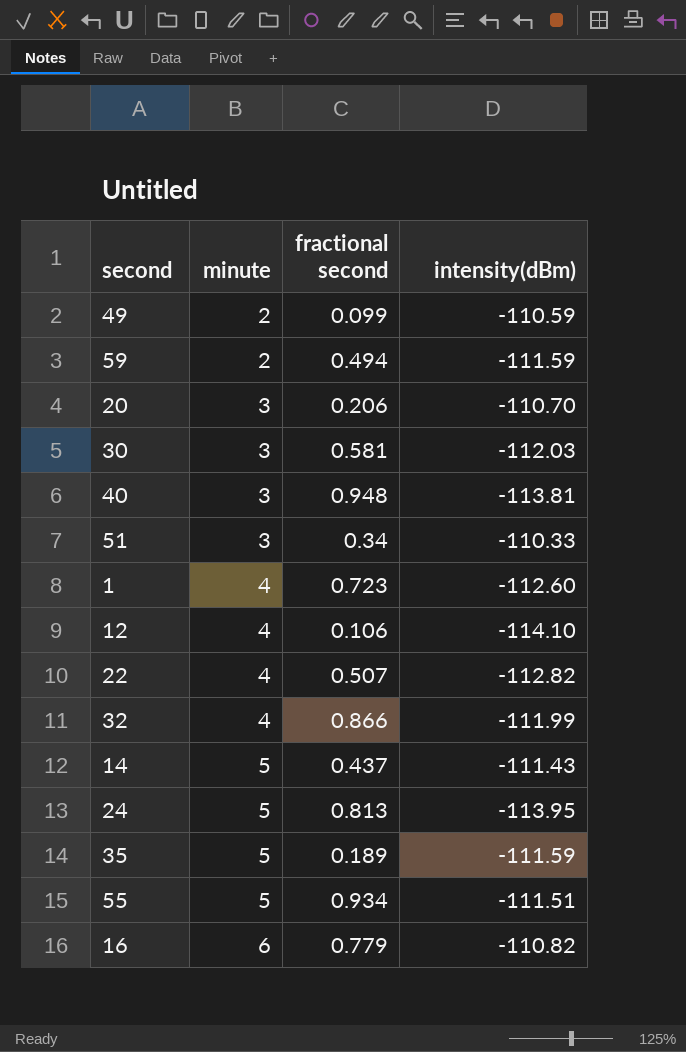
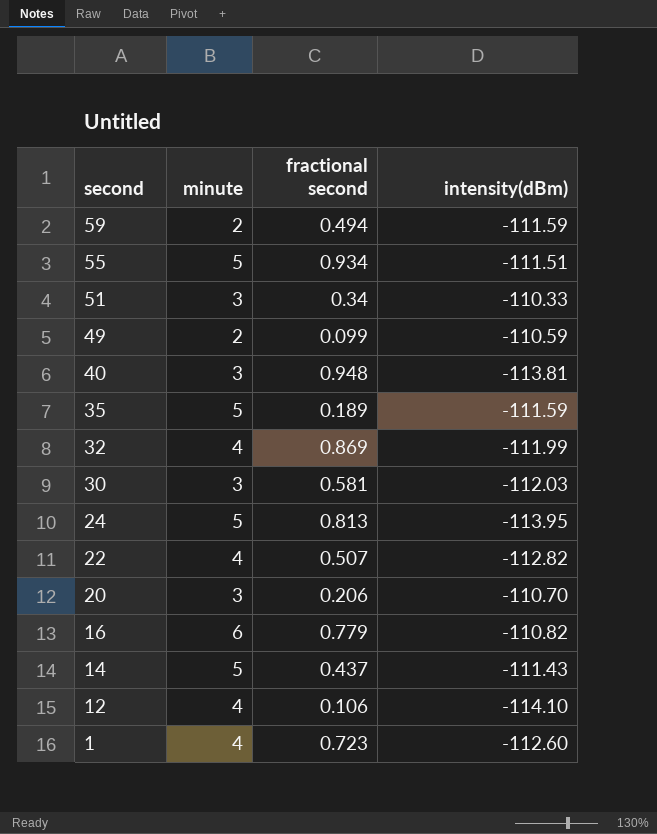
row order: minute ascending -> second descending
32 | fractional second: 0.866 -> 0.869

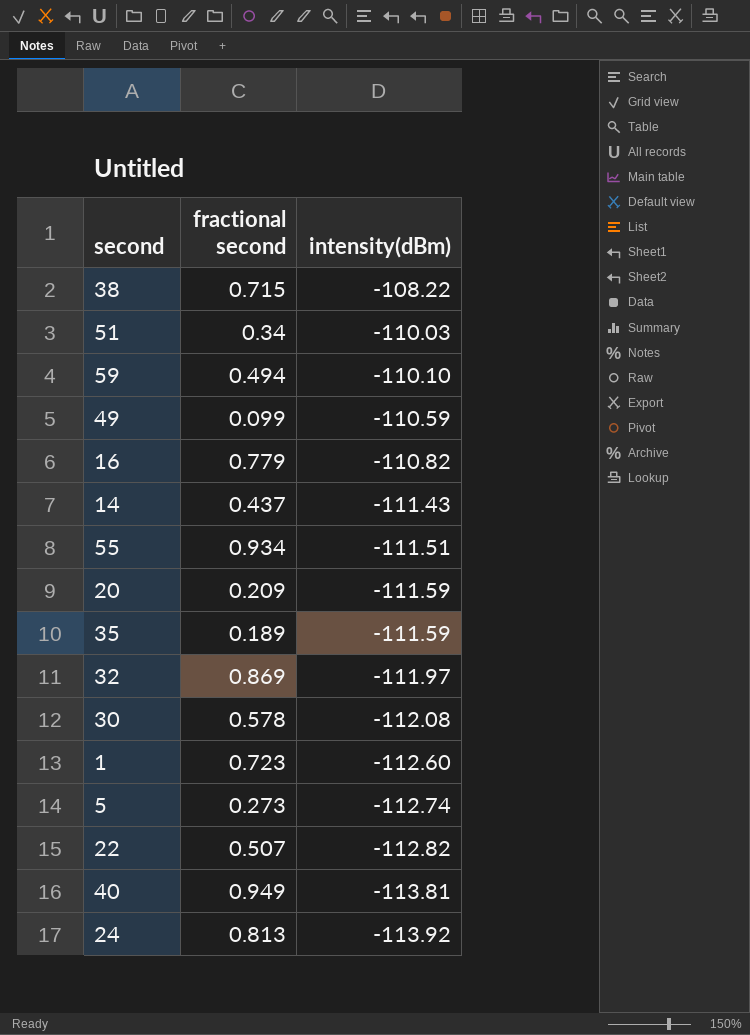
row order: second descending -> intensity(dBm) descending
column minute | position: 2 -> none
row 12: 4 | 0.106 | -114.10 -> none
row 38: none -> 0.715 | -108.22
51 | intensity(dBm): -110.33 -> -110.03
59 | intensity(dBm): -111.59 -> -110.10
20 | fractional second: 0.206 -> 0.209
20 | intensity(dBm): -110.70 -> -111.59
32 | intensity(dBm): -111.99 -> -111.97
30 | fractional second: 0.581 -> 0.578
30 | intensity(dBm): -112.03 -> -112.08
row 5: none -> 0.273 | -112.74
40 | fractional second: 0.948 -> 0.949
24 | intensity(dBm): -113.95 -> -113.92

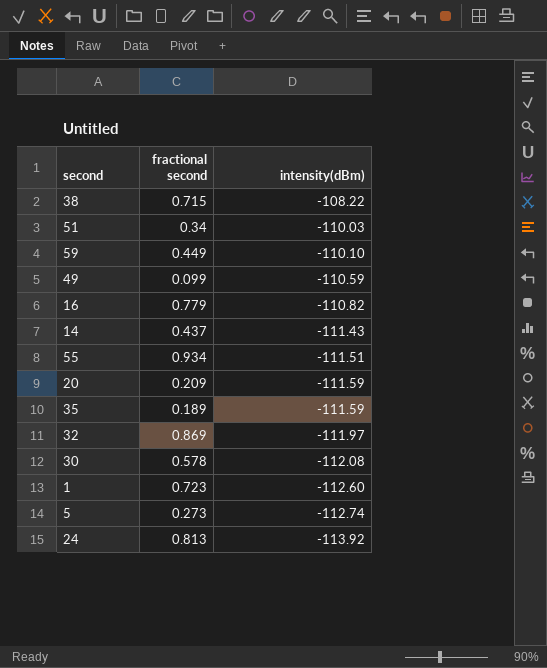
row 22: 0.507 | -112.82 -> none
row 40: 0.949 | -113.81 -> none
59 | fractional second: 0.494 -> 0.449

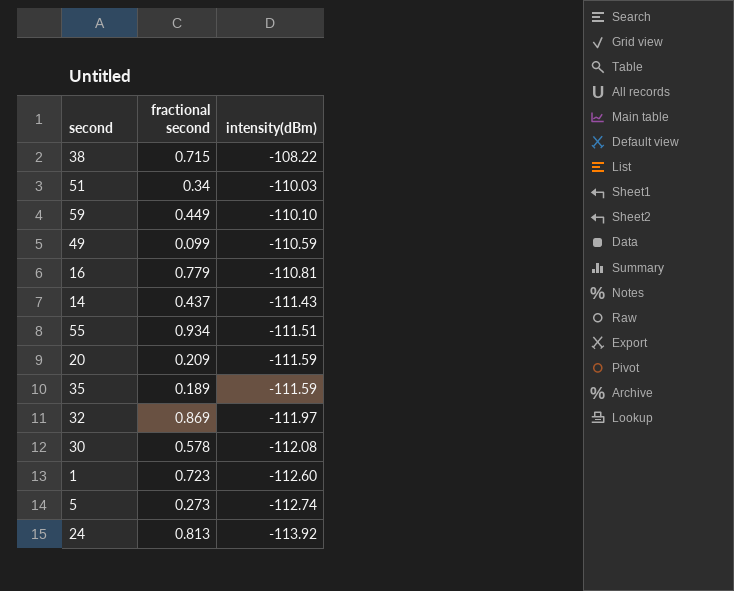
16 | intensity(dBm): -110.82 -> -110.81

